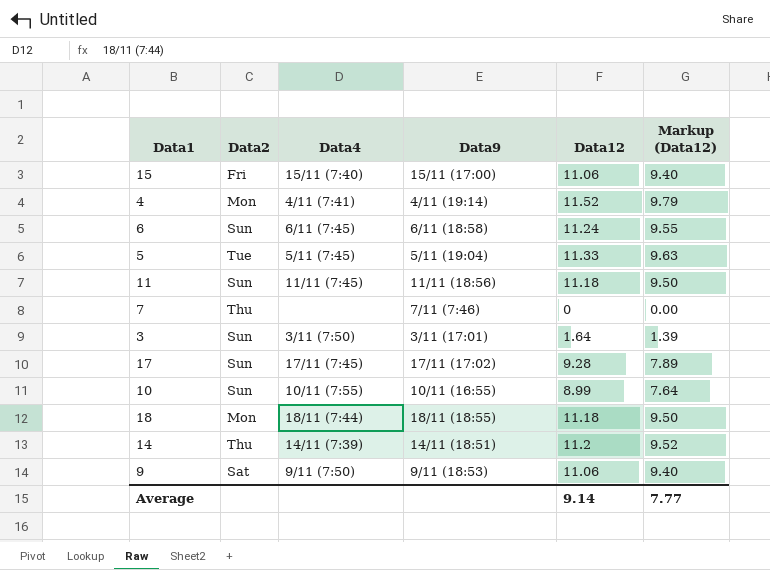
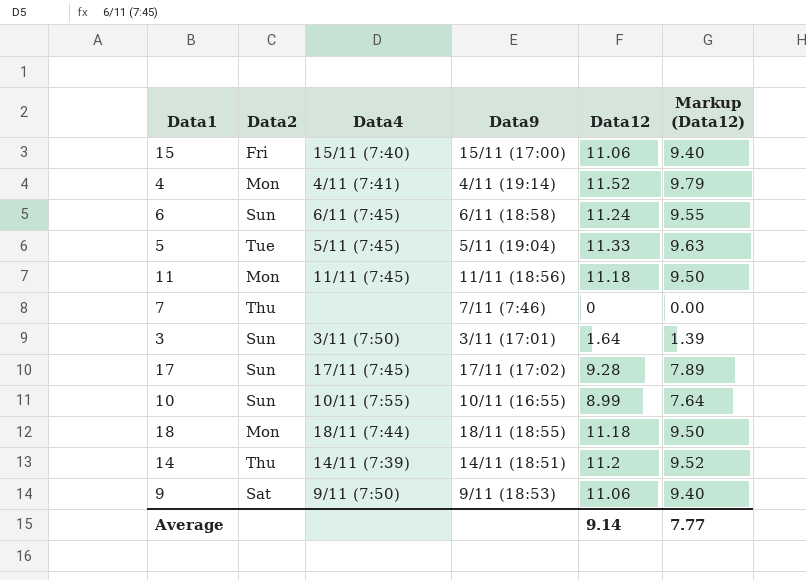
11 | Data2: Sun -> Mon

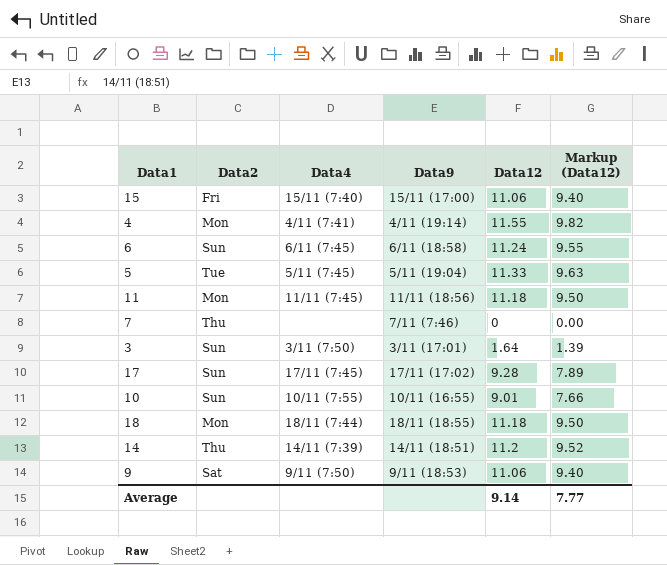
4 | Data12: 11.52 -> 11.55
4 | Markup (Data12): 9.79 -> 9.82
10 | Data12: 8.99 -> 9.01
10 | Markup (Data12): 7.64 -> 7.66

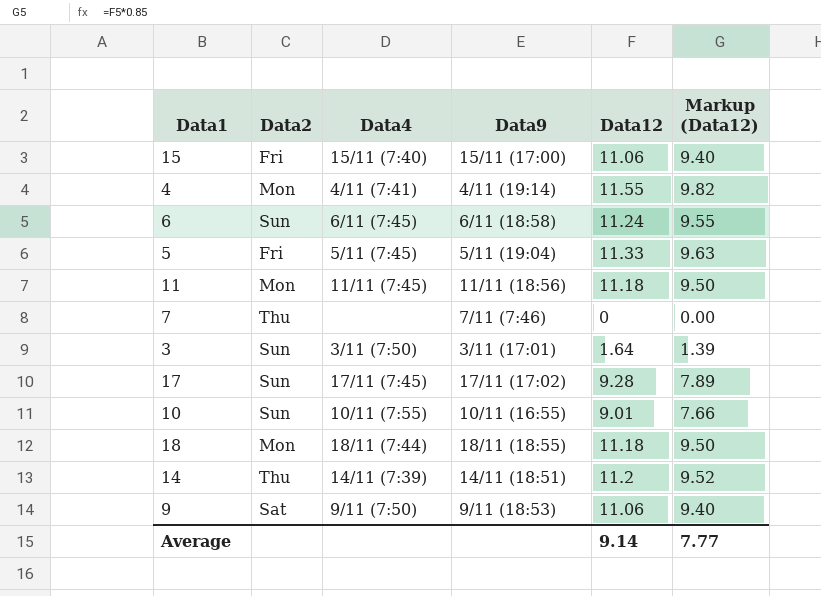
5 | Data2: Tue -> Fri

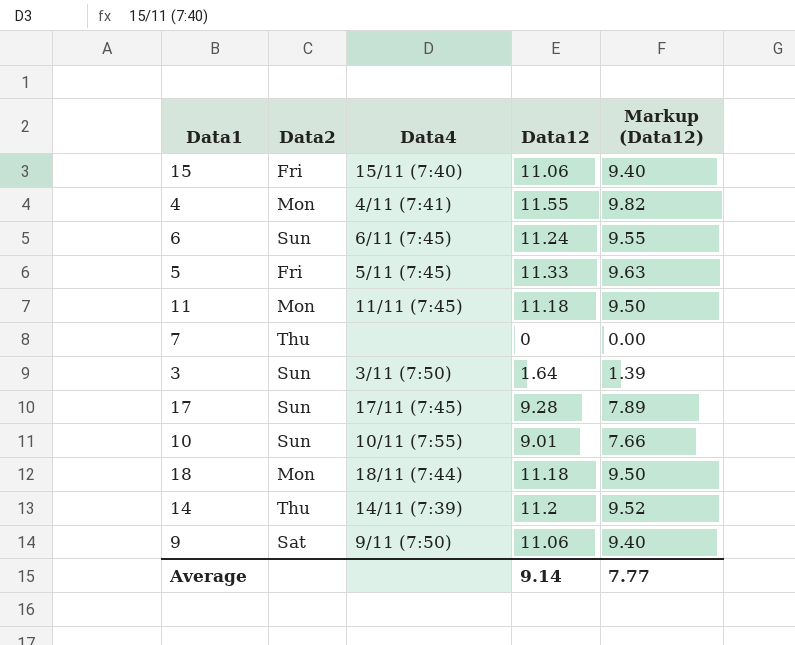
column Data9 | position: 4 -> none

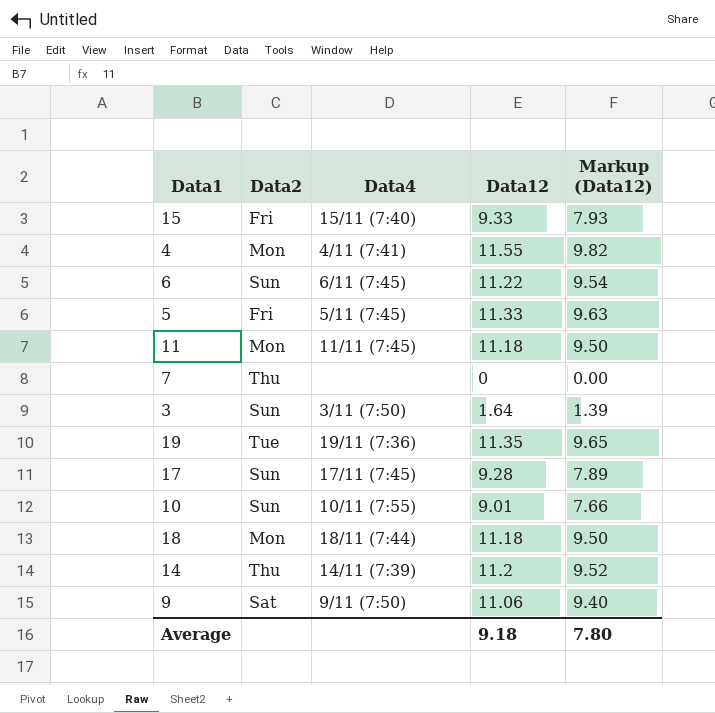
15 | Data12: 11.06 -> 9.33
15 | Markup (Data12): 9.40 -> 7.93
6 | Data12: 11.24 -> 11.22
6 | Markup (Data12): 9.55 -> 9.54
row 19: none -> Tue | 19/11 (7:36) | 11.35 | 9.65
Average | Data12: 9.14 -> 9.18
Average | Markup (Data12): 7.77 -> 7.80

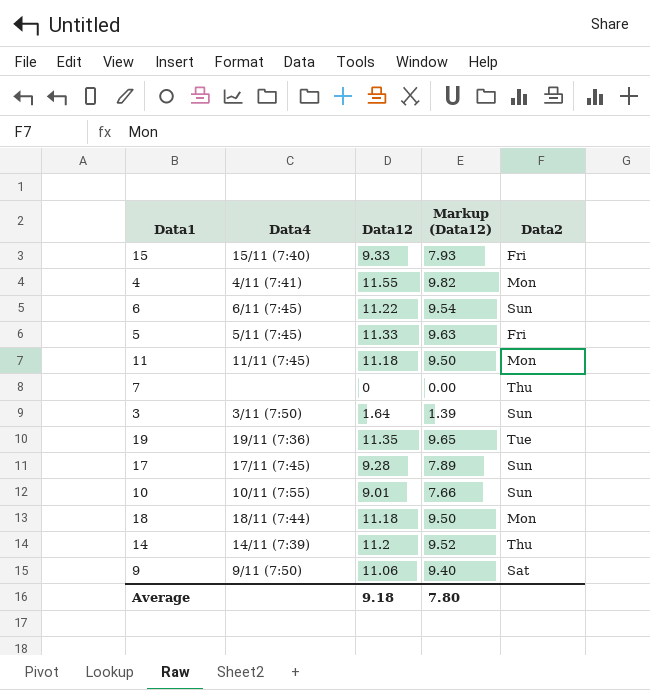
column Data2 | position: 2 -> 5

